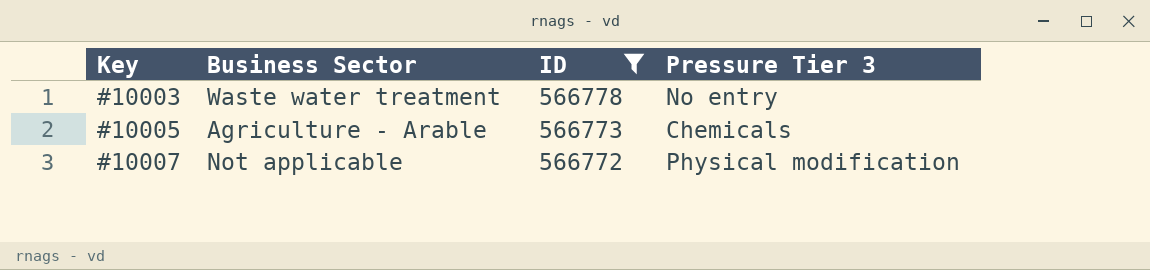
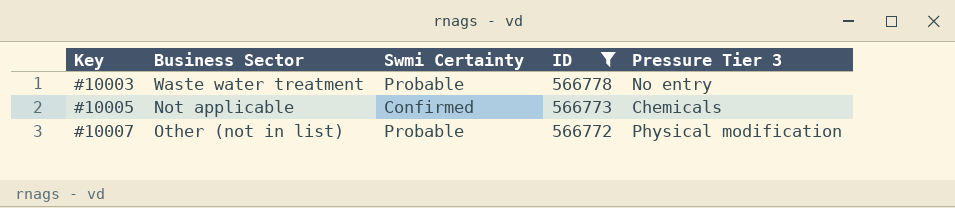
column Swmi Certainty | position: none -> 3
#10005 | Business Sector: Agriculture - Arable -> Not applicable
#10007 | Business Sector: Not applicable -> Other (not in list)

